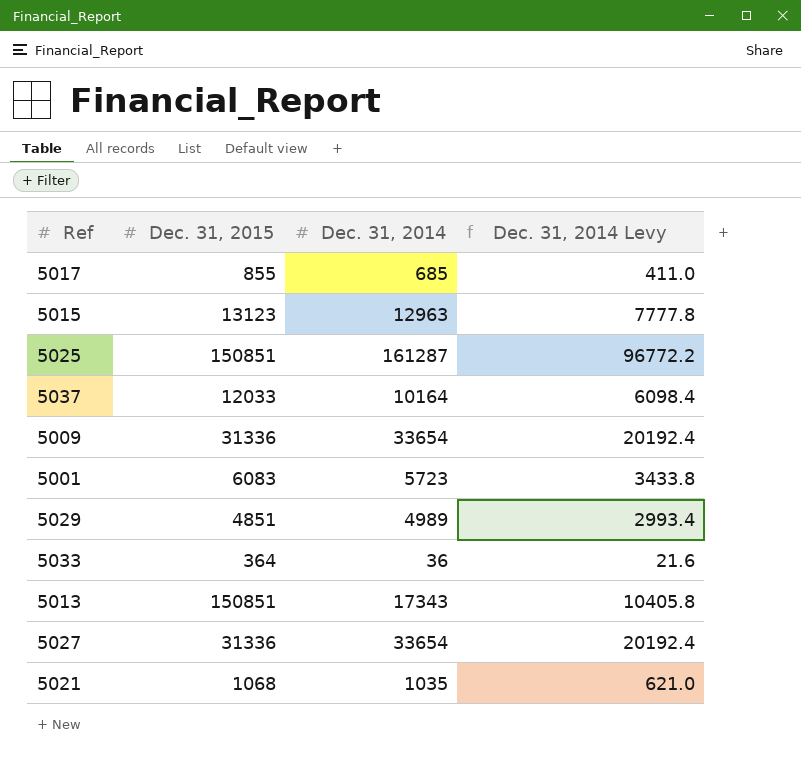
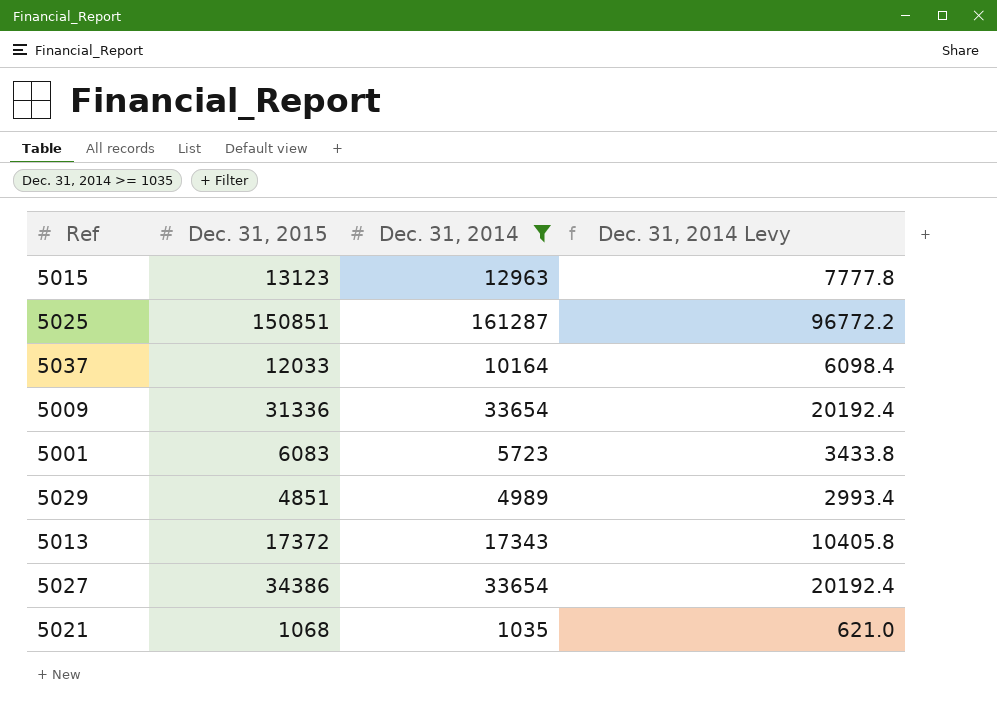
filter: none -> Dec. 31, 2014 >= 1035
5013 | Dec. 31, 2015: 150851 -> 17372
5027 | Dec. 31, 2015: 31336 -> 34386

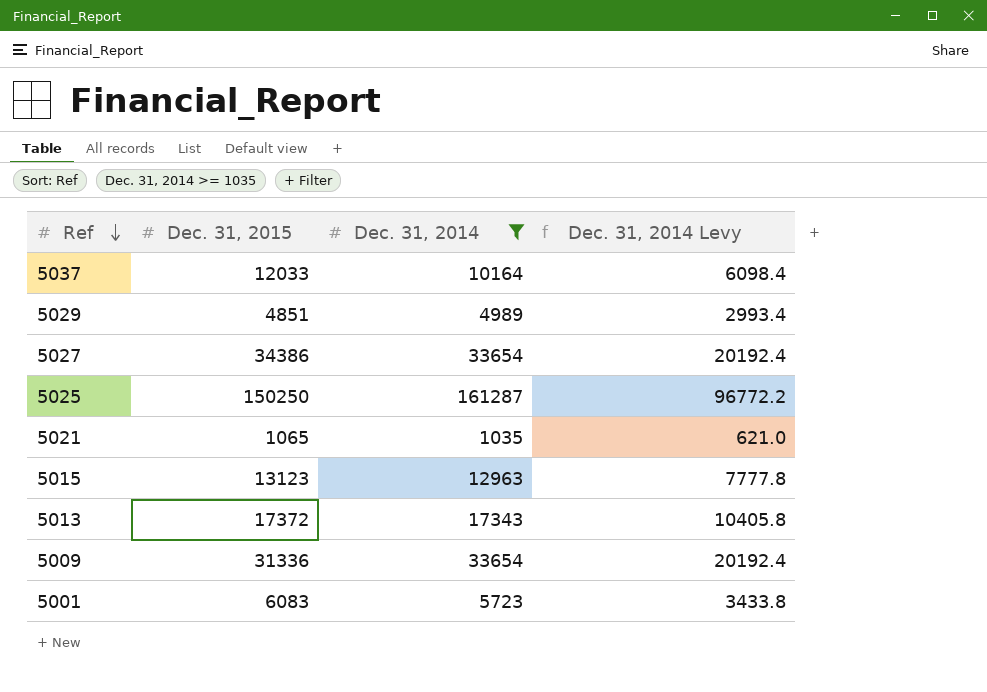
row order: none -> Ref descending
5025 | Dec. 31, 2015: 150851 -> 150250
5021 | Dec. 31, 2015: 1068 -> 1065

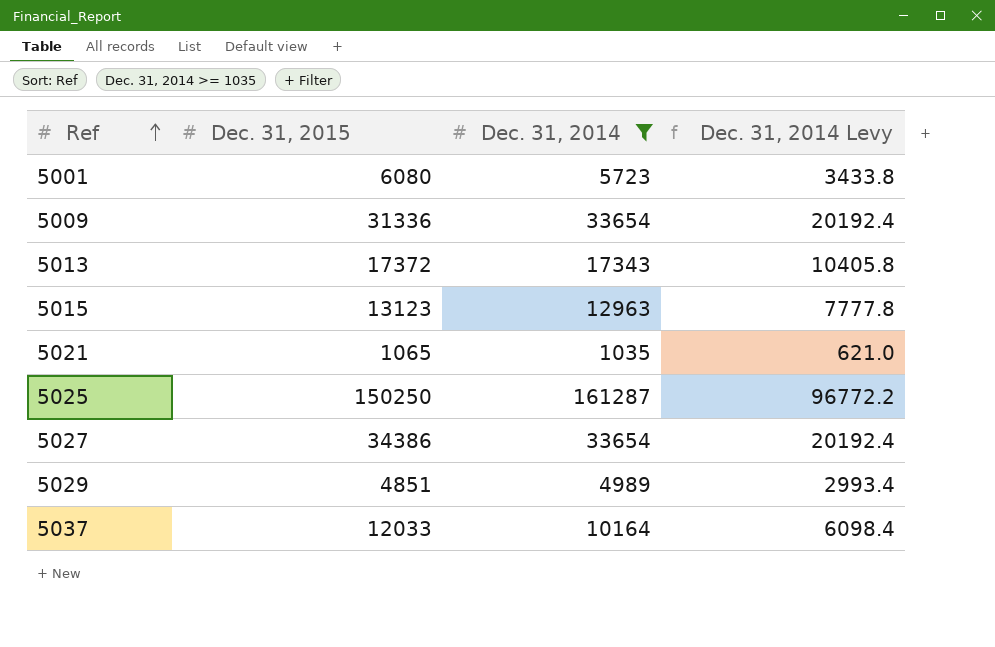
row order: Ref descending -> Ref ascending
5001 | Dec. 31, 2015: 6083 -> 6080

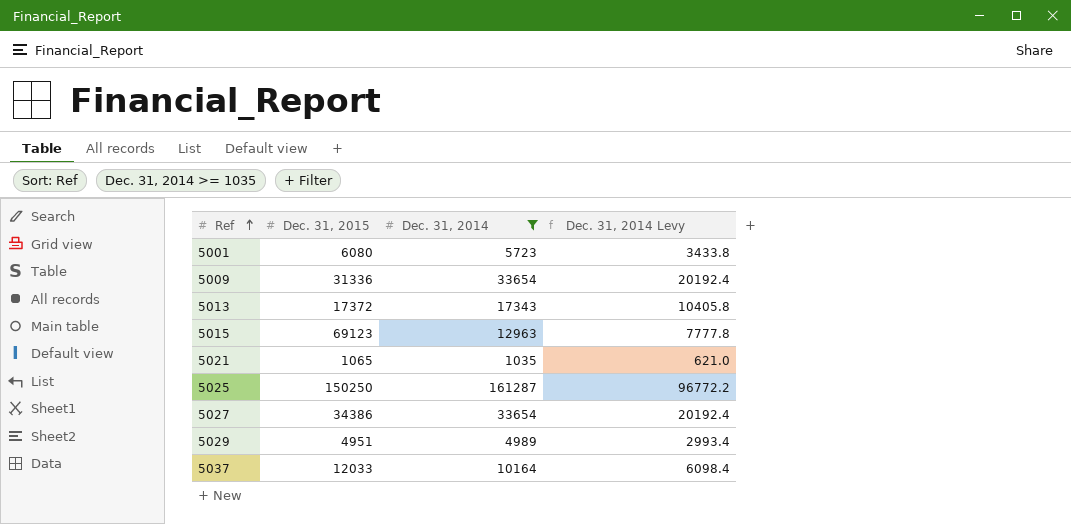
5015 | Dec. 31, 2015: 13123 -> 69123
5029 | Dec. 31, 2015: 4851 -> 4951

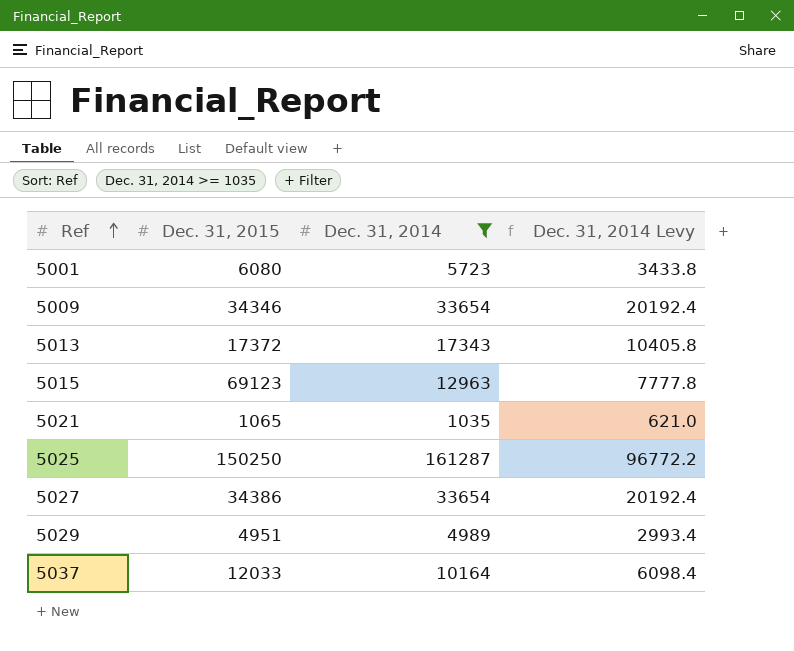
5009 | Dec. 31, 2015: 31336 -> 34346

